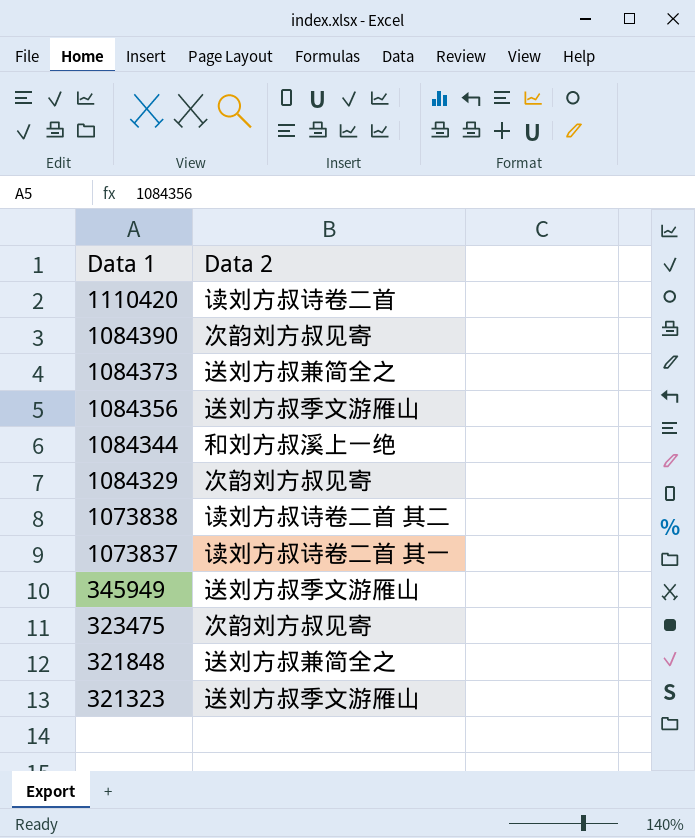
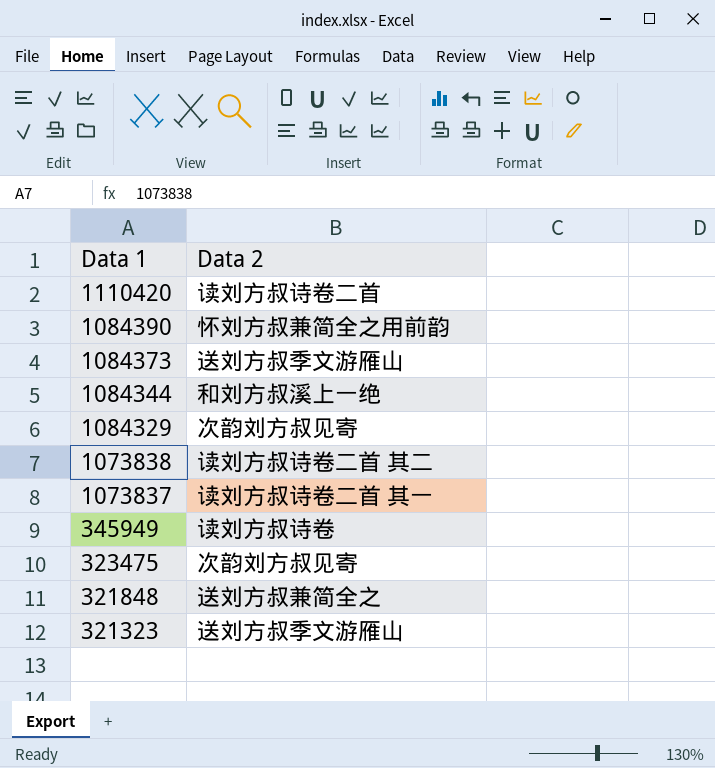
row 1084356: 送刘方叔季文游雁山 -> none
1084390 | Data 2: 次韵刘方叔见寄 -> 怀刘方叔兼简全之用前韵
1084373 | Data 2: 送刘方叔兼简全之 -> 送刘方叔季文游雁山
345949 | Data 2: 送刘方叔季文游雁山 -> 读刘方叔诗卷

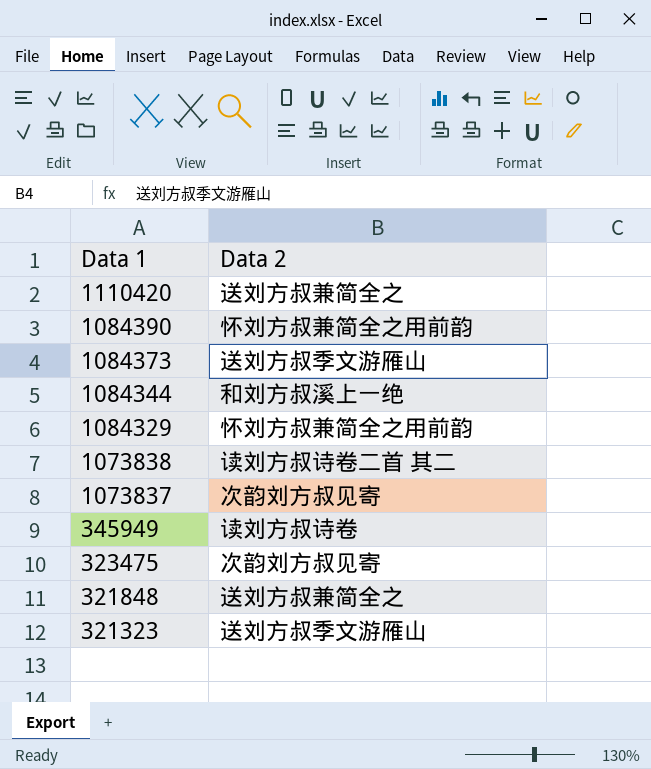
1110420 | Data 2: 读刘方叔诗卷二首 -> 送刘方叔兼简全之
1084329 | Data 2: 次韵刘方叔见寄 -> 怀刘方叔兼简全之用前韵
1073837 | Data 2: 读刘方叔诗卷二首 其一 -> 次韵刘方叔见寄

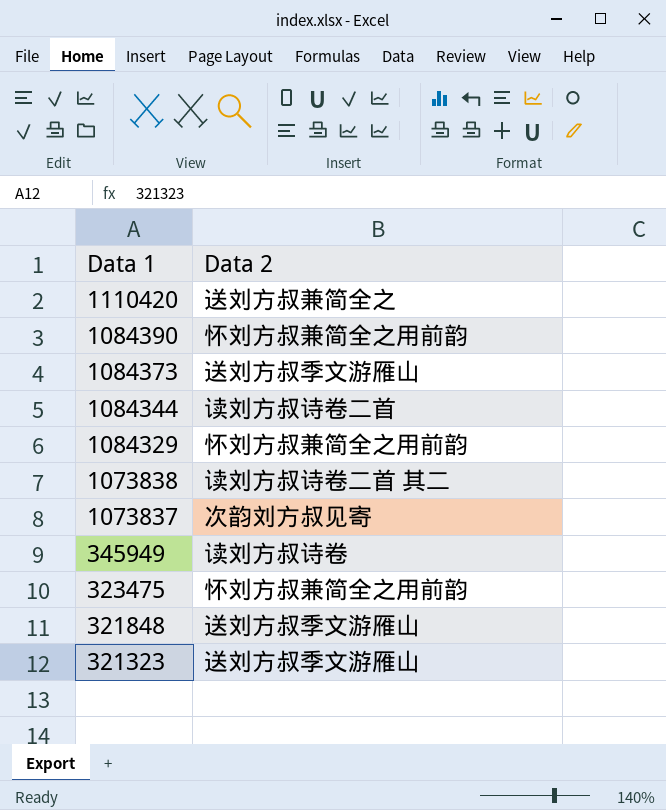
1084344 | Data 2: 和刘方叔溪上一绝 -> 读刘方叔诗卷二首
323475 | Data 2: 次韵刘方叔见寄 -> 怀刘方叔兼简全之用前韵
321848 | Data 2: 送刘方叔兼简全之 -> 送刘方叔季文游雁山

